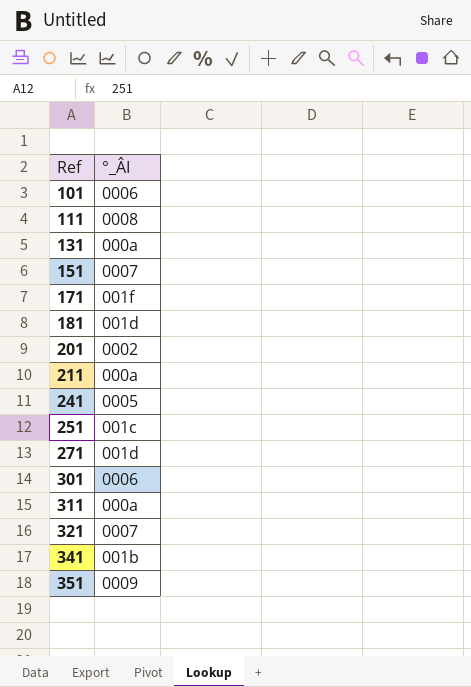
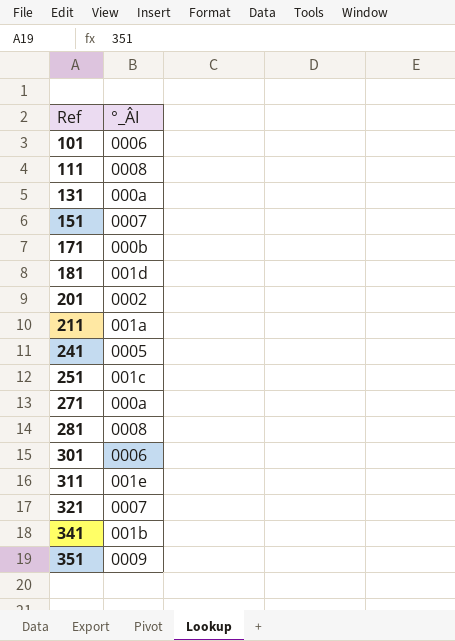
171 | °_ÂI: 001f -> 000b
211 | °_ÂI: 000a -> 001a
271 | °_ÂI: 001d -> 000a
row 281: none -> 0008
311 | °_ÂI: 000a -> 001e

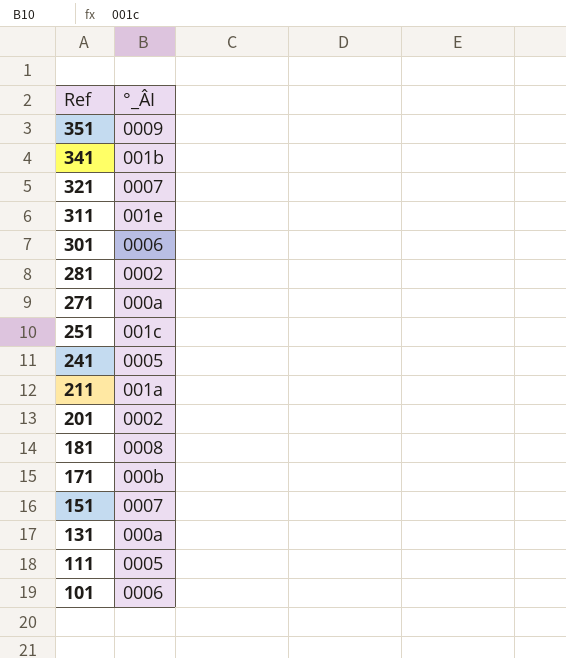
row order: Ref ascending -> Ref descending
281 | °_ÂI: 0008 -> 0002
181 | °_ÂI: 001d -> 0008
111 | °_ÂI: 0008 -> 0005

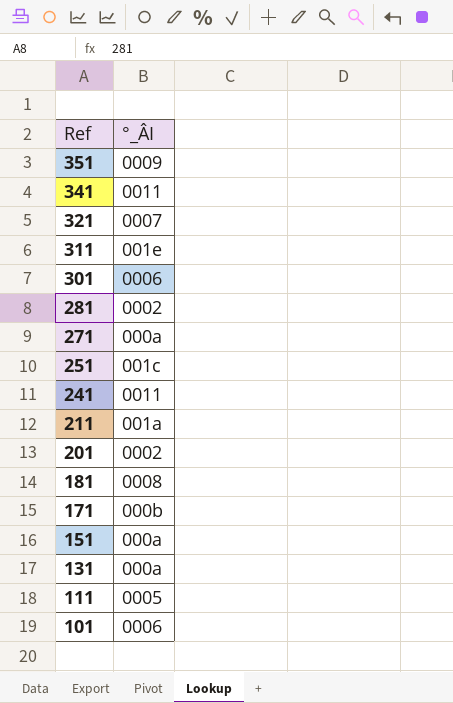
341 | °_ÂI: 001b -> 0011
241 | °_ÂI: 0005 -> 0011
151 | °_ÂI: 0007 -> 000a

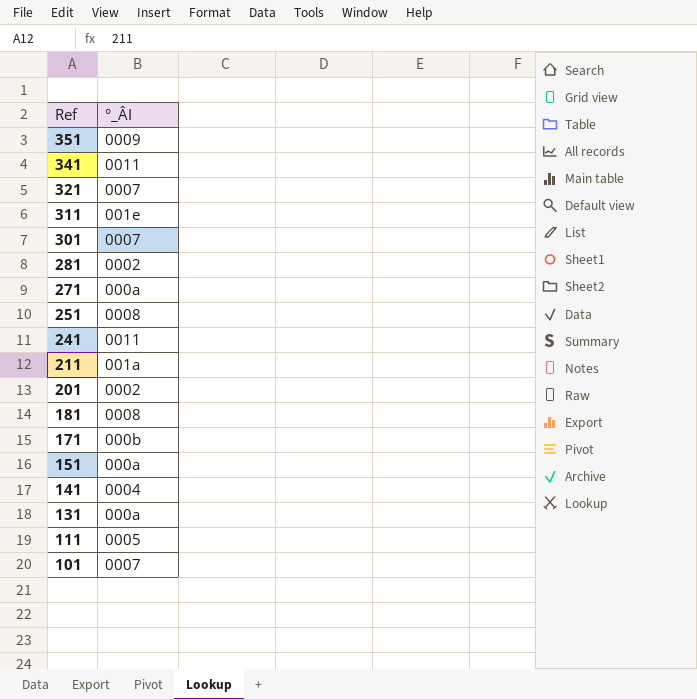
301 | °_ÂI: 0006 -> 0007
251 | °_ÂI: 001c -> 0008
row 141: none -> 0004
101 | °_ÂI: 0006 -> 0007

